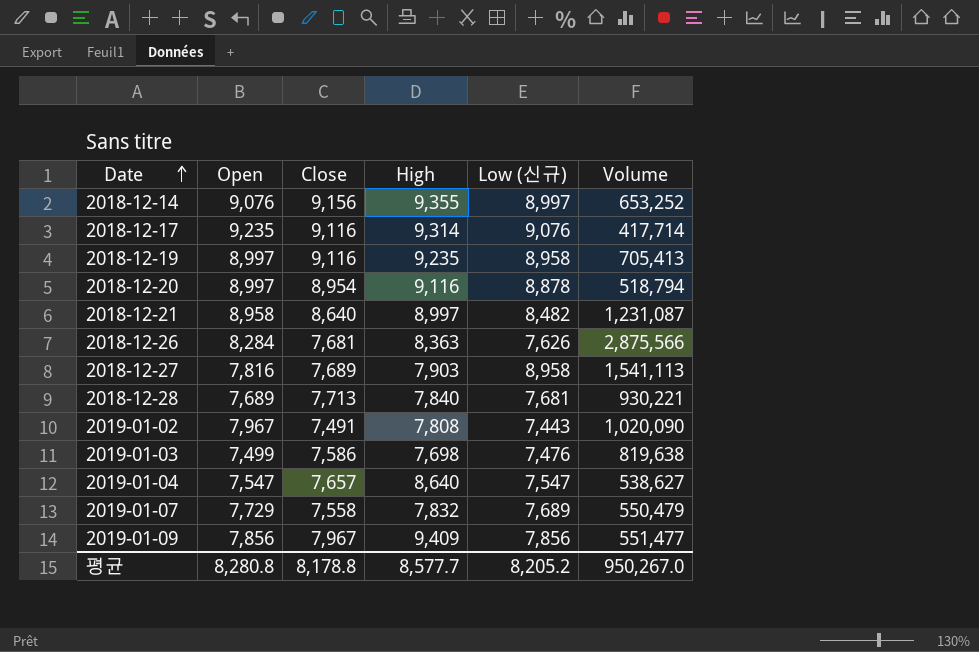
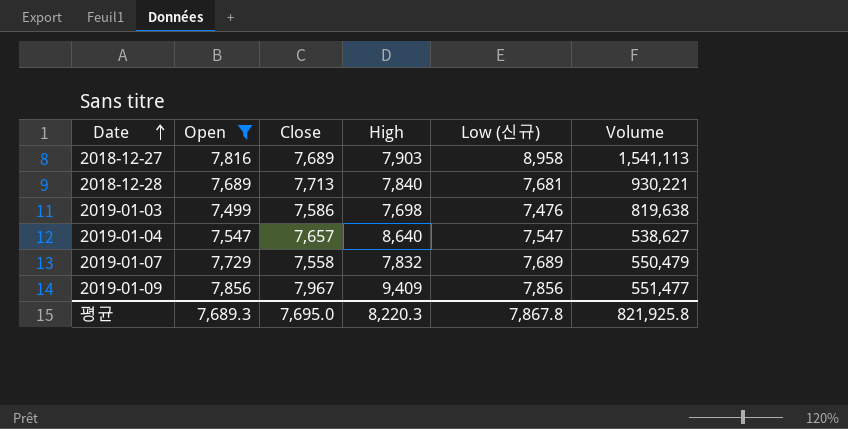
filter: none -> Open <= 7,856
평균 | Open: 8,280.8 -> 7,689.3
평균 | Close: 8,178.8 -> 7,695.0
평균 | High: 8,577.7 -> 8,220.3
평균 | Low (신규): 8,205.2 -> 7,867.8
평균 | Volume: 950,267.0 -> 821,925.8

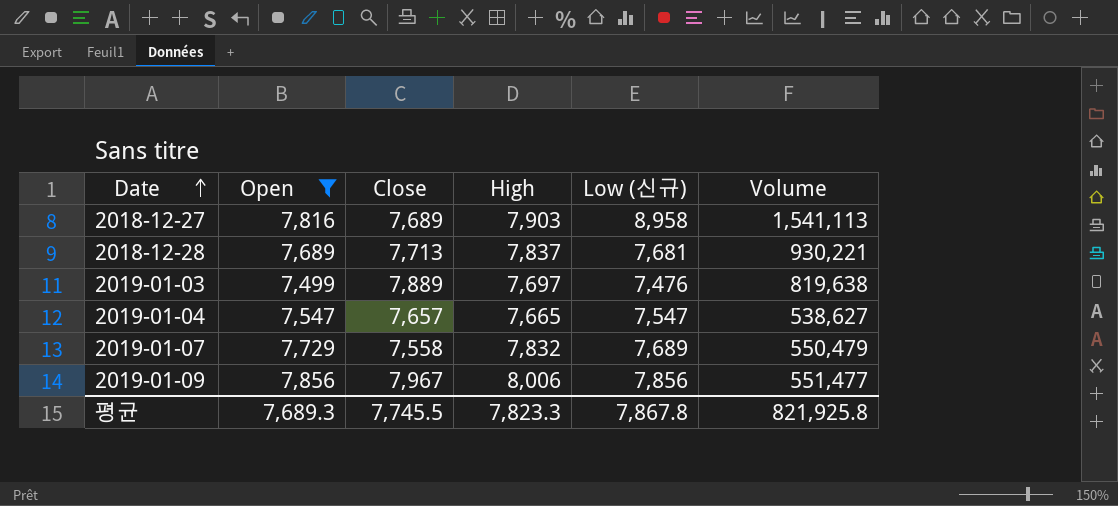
2018-12-28 | High: 7,840 -> 7,837
2019-01-03 | Close: 7,586 -> 7,889
2019-01-03 | High: 7,698 -> 7,697
2019-01-04 | High: 8,640 -> 7,665
2019-01-09 | High: 9,409 -> 8,006
평균 | Close: 7,695.0 -> 7,745.5
평균 | High: 8,220.3 -> 7,823.3

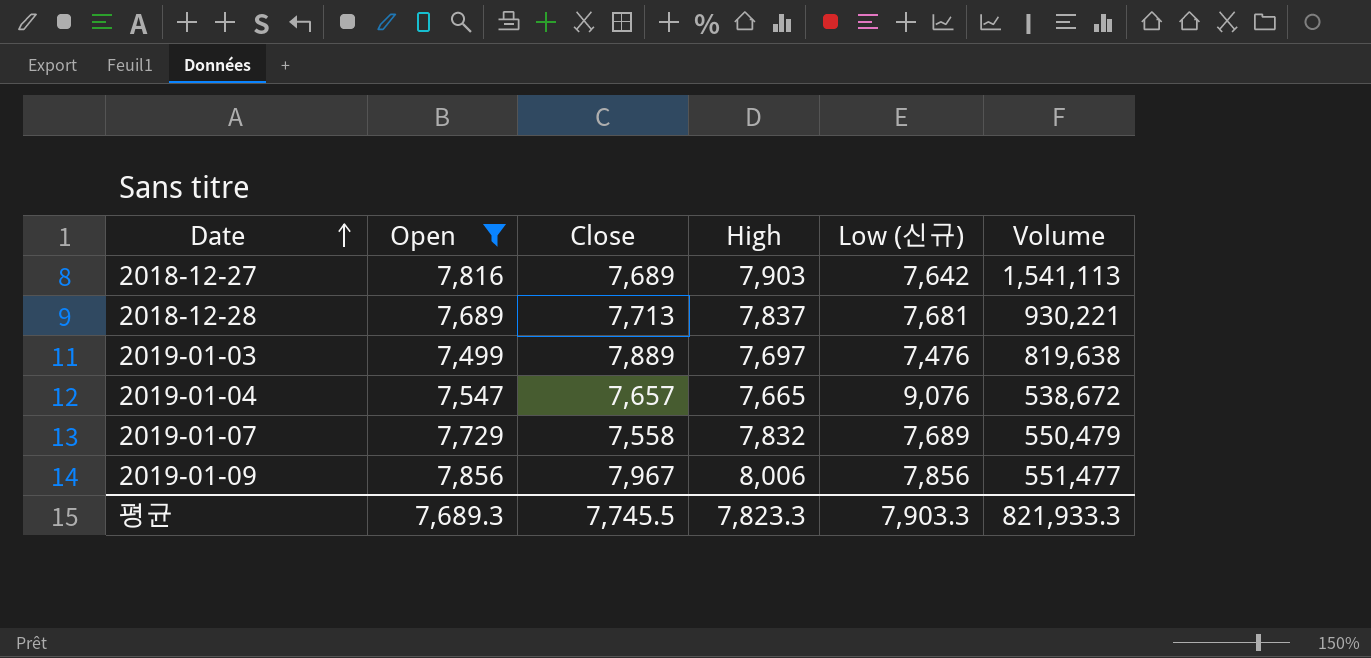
2018-12-27 | Low (신규): 8,958 -> 7,642
2019-01-04 | Low (신규): 7,547 -> 9,076
2019-01-04 | Volume: 538,627 -> 538,672
평균 | Low (신규): 7,867.8 -> 7,903.3
평균 | Volume: 821,925.8 -> 821,933.3

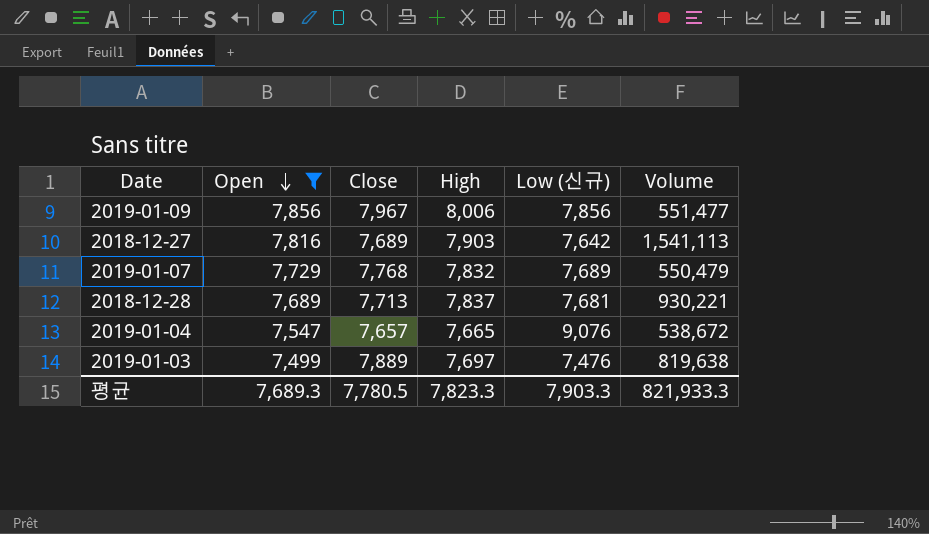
row order: Date ascending -> Open descending
2019-01-07 | Close: 7,558 -> 7,768
평균 | Close: 7,745.5 -> 7,780.5

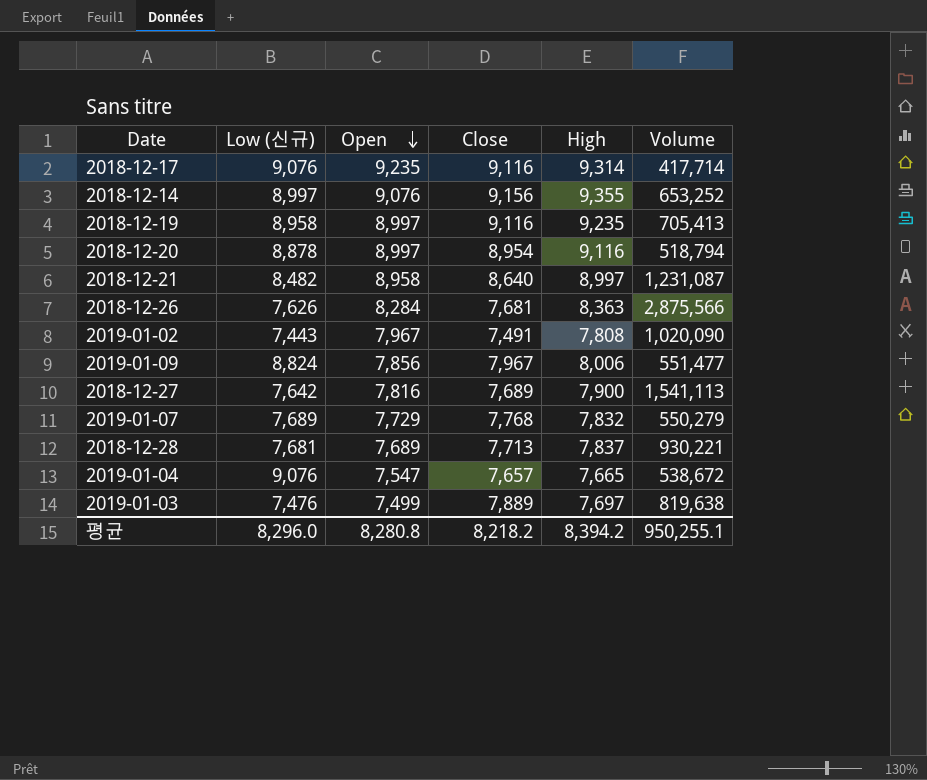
filter: Open <= 7,856 -> none
column Low (신규) | position: 5 -> 2
2019-01-09 | Low (신규): 7,856 -> 8,824
2018-12-27 | High: 7,903 -> 7,900
2019-01-07 | Volume: 550,479 -> 550,279
평균 | Low (신규): 7,903.3 -> 8,296.0
평균 | Open: 7,689.3 -> 8,280.8
평균 | Close: 7,780.5 -> 8,218.2
평균 | High: 7,823.3 -> 8,394.2
평균 | Volume: 821,933.3 -> 950,255.1

